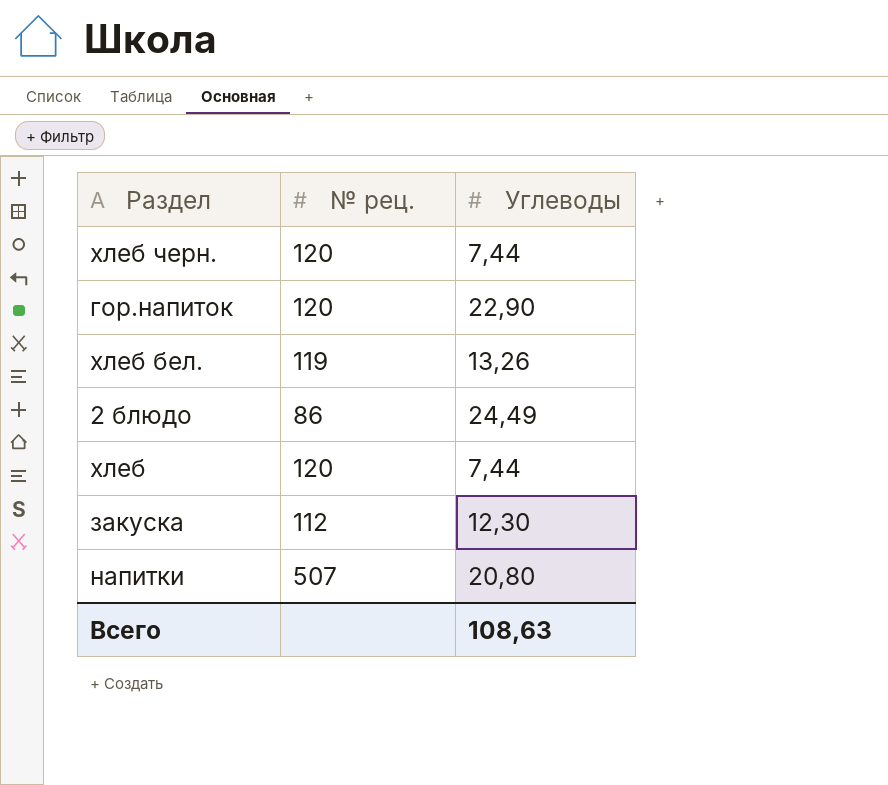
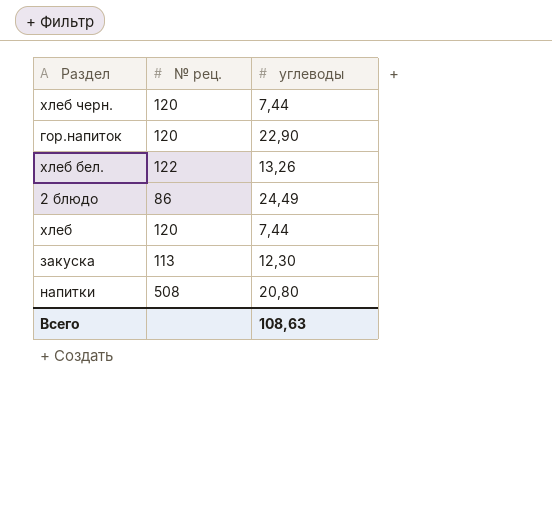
column name: Углеводы -> углеводы
хлеб бел. | № рец.: 119 -> 122
закуска | № рец.: 112 -> 113
напитки | № рец.: 507 -> 508

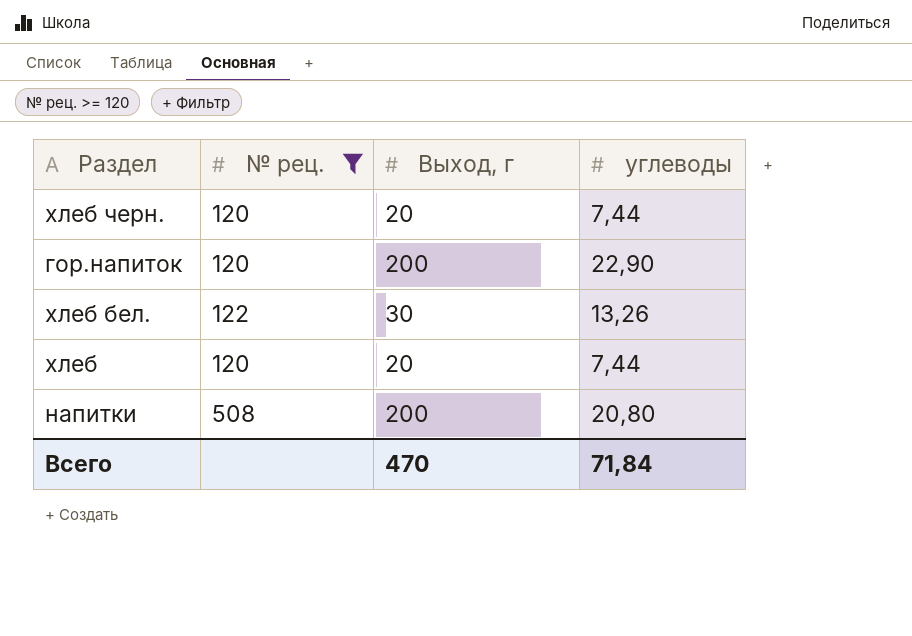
filter: none -> № рец. >= 120
column Выход, г | position: none -> 3
Всего | углеводы: 108,63 -> 71,84

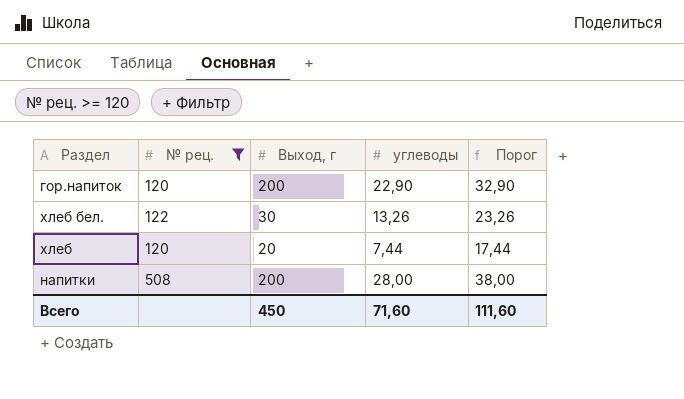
column Порог | formula: none -> [углеводы] + 10
row хлеб черн.: 120 | 20 | 7,44 -> none
напитки | углеводы: 20,80 -> 28,00
Всего | Выход, г: 470 -> 450
Всего | углеводы: 71,84 -> 71,60

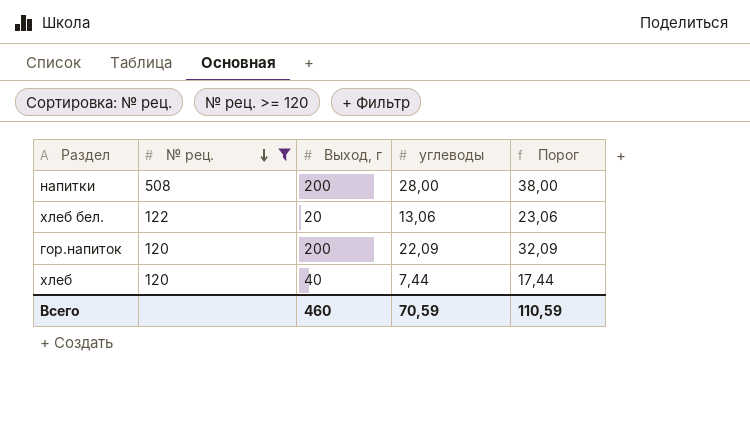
row order: none -> № рец. descending
хлеб бел. | Выход, г: 30 -> 20
хлеб бел. | углеводы: 13,26 -> 13,06
хлеб бел. | Порог: 23,26 -> 23,06
гор.напиток | углеводы: 22,90 -> 22,09
гор.напиток | Порог: 32,90 -> 32,09
хлеб | Выход, г: 20 -> 40
Всего | Выход, г: 450 -> 460
Всего | углеводы: 71,60 -> 70,59
Всего | Порог: 111,60 -> 110,59

